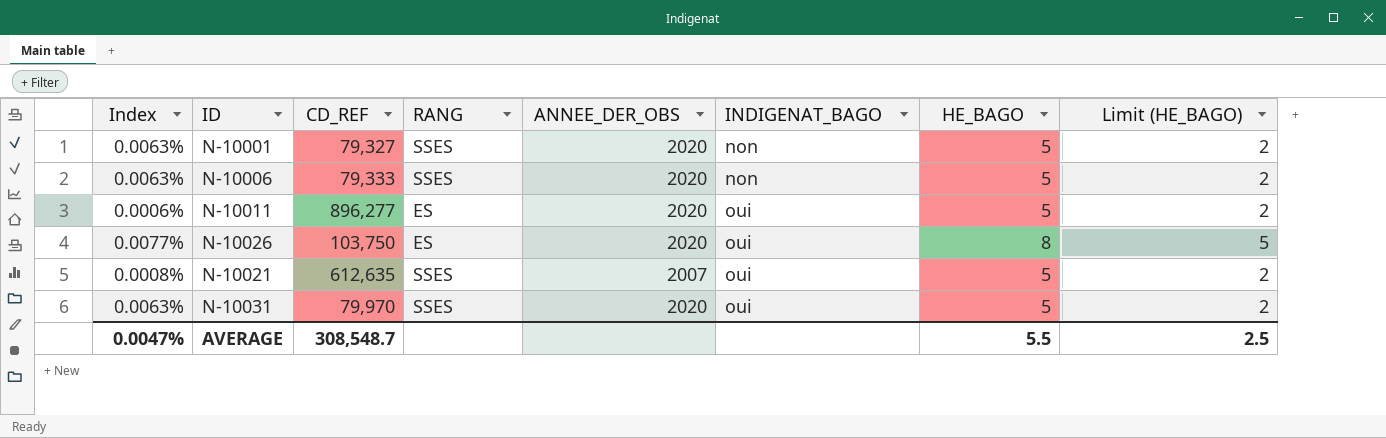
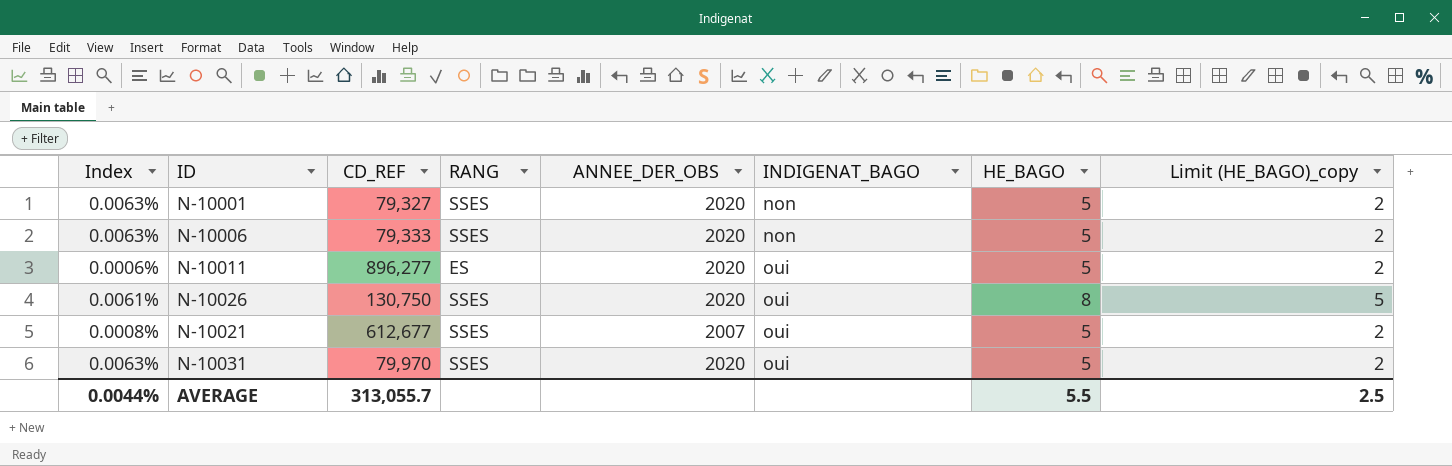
column name: Limit (HE_BAGO) -> Limit (HE_BAGO)_copy
N-10026 | Index: 0.0077% -> 0.0061%
N-10026 | CD_REF: 103,750 -> 130,750
N-10026 | RANG: ES -> SSES
N-10021 | CD_REF: 612,635 -> 612,677
AVERAGE | Index: 0.0047% -> 0.0044%
AVERAGE | CD_REF: 308,548.7 -> 313,055.7

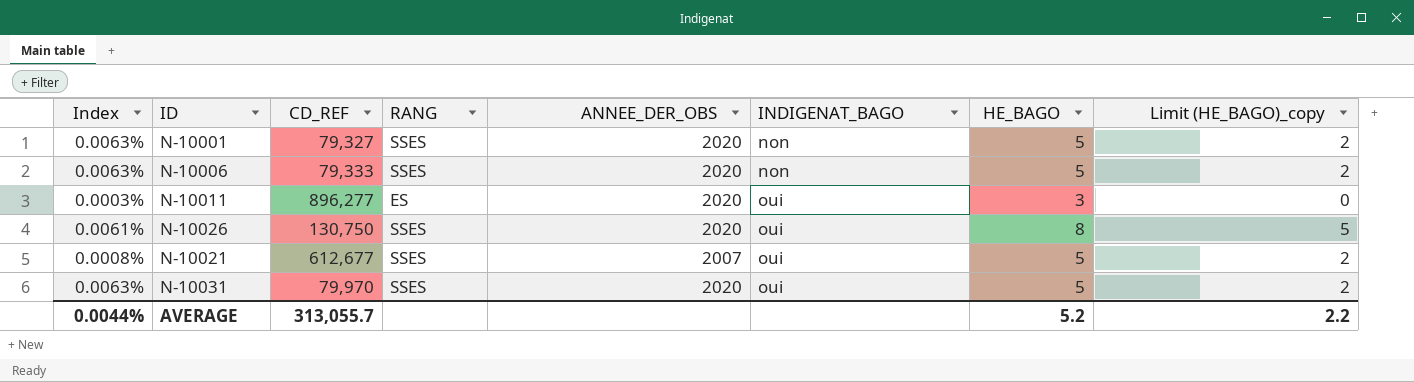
N-10011 | Index: 0.0006% -> 0.0003%
N-10011 | HE_BAGO: 5 -> 3
N-10011 | Limit (HE_BAGO)_copy: 2 -> 0
AVERAGE | HE_BAGO: 5.5 -> 5.2
AVERAGE | Limit (HE_BAGO)_copy: 2.5 -> 2.2

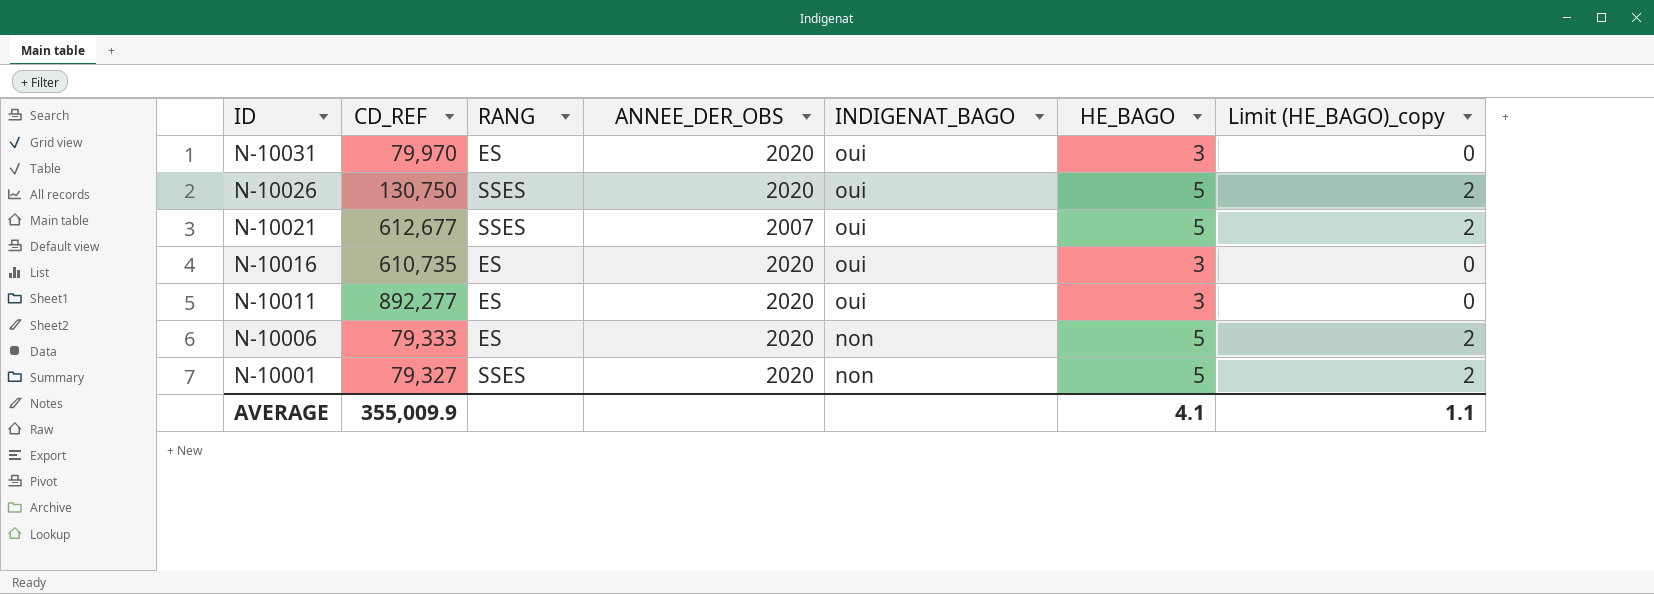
row order: INDIGENAT_BAGO ascending -> ID descending
column Index | formula: [HE_BAGO] / [CD_REF] -> none
N-10031 | RANG: SSES -> ES
N-10031 | HE_BAGO: 5 -> 3
N-10031 | Limit (HE_BAGO)_copy: 2 -> 0
N-10026 | HE_BAGO: 8 -> 5
N-10026 | Limit (HE_BAGO)_copy: 5 -> 2
row N-10016: none -> 610,735 | ES | 2020 | oui | 3 | 0
N-10011 | CD_REF: 896,277 -> 892,277
N-10006 | RANG: SSES -> ES
AVERAGE | CD_REF: 313,055.7 -> 355,009.9
AVERAGE | HE_BAGO: 5.2 -> 4.1
AVERAGE | Limit (HE_BAGO)_copy: 2.2 -> 1.1

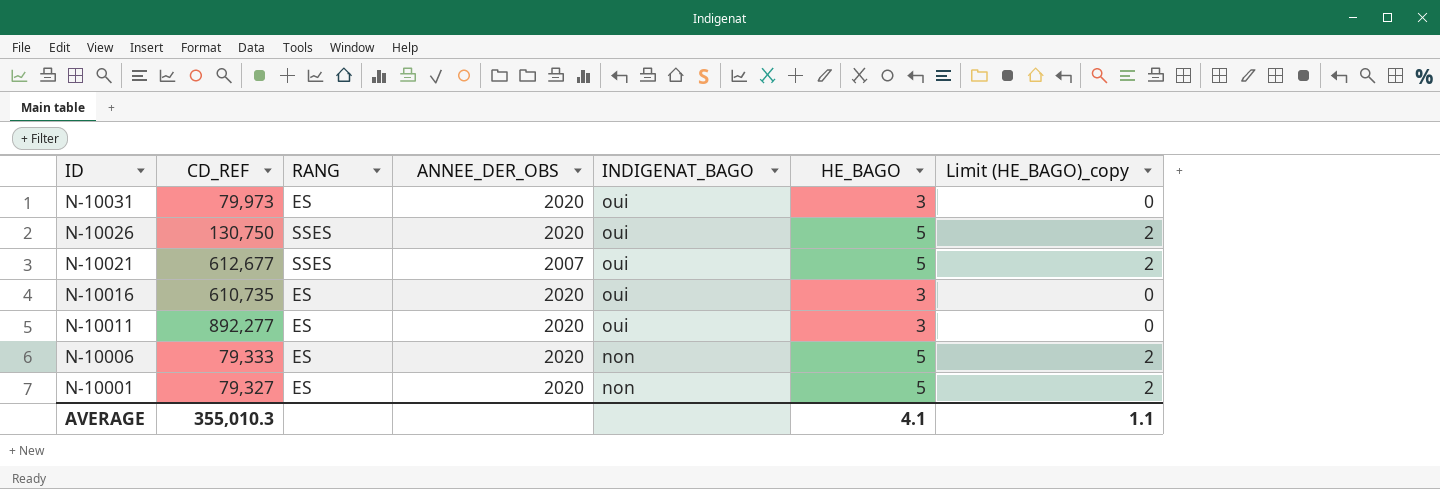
N-10031 | CD_REF: 79,970 -> 79,973
N-10001 | RANG: SSES -> ES
AVERAGE | CD_REF: 355,009.9 -> 355,010.3

